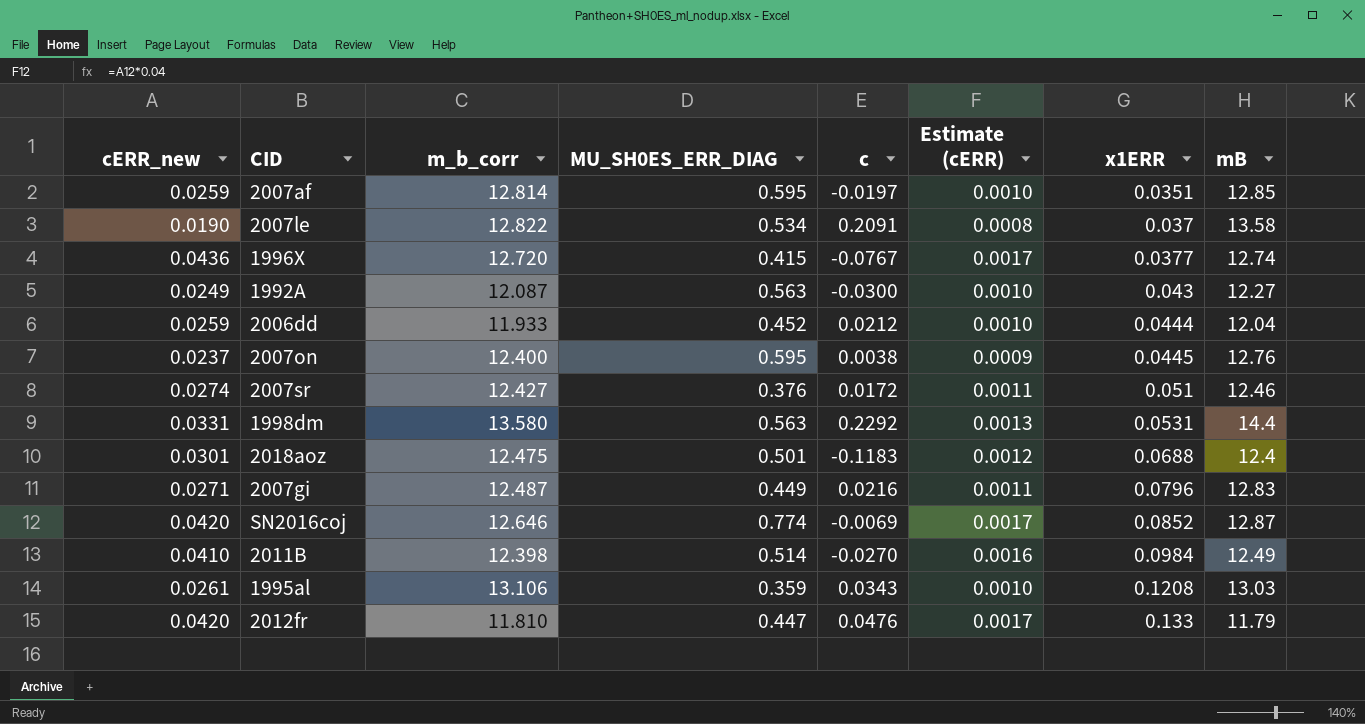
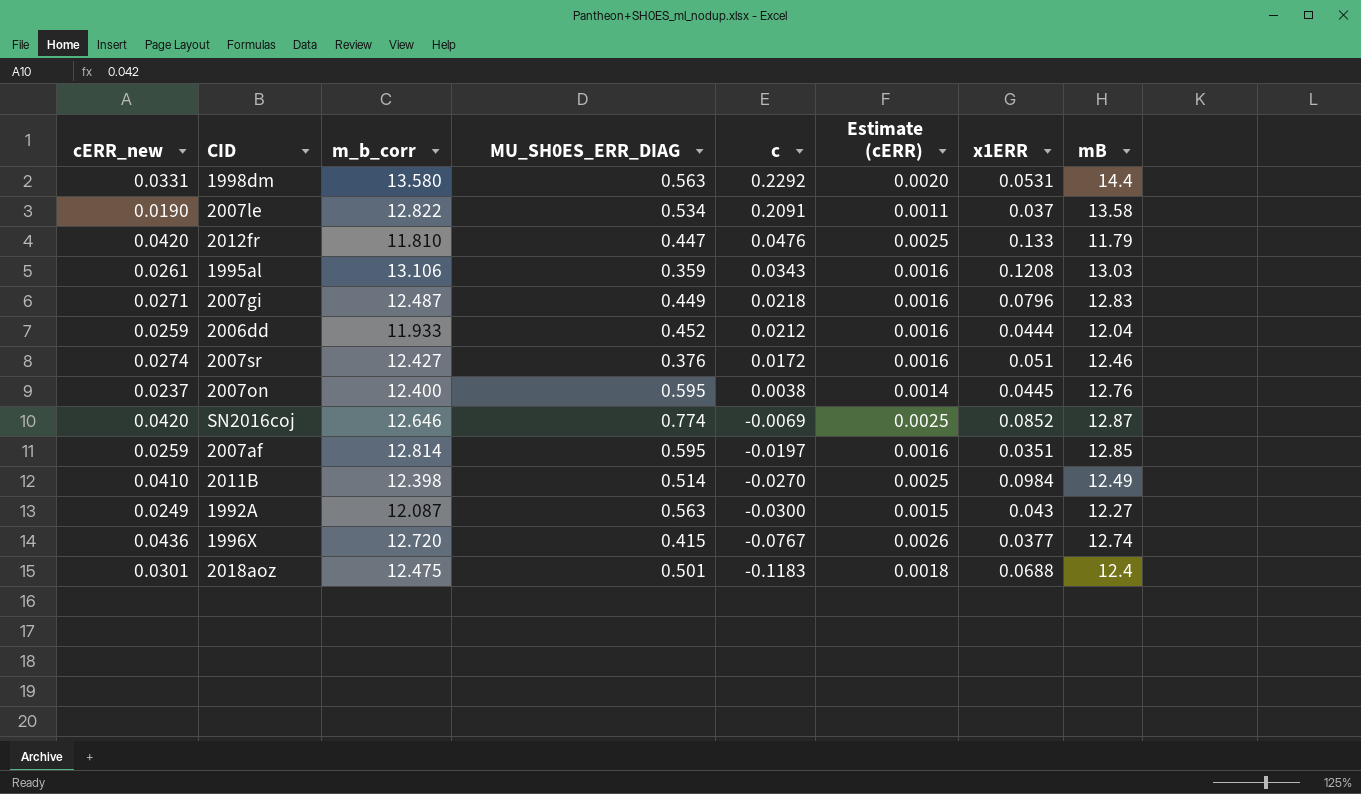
row order: x1ERR ascending -> c descending
column Estimate (cERR) | formula: [cERR_new] * 0.04 -> [cERR_new] * 0.06
2007gi | c: 0.0216 -> 0.0218

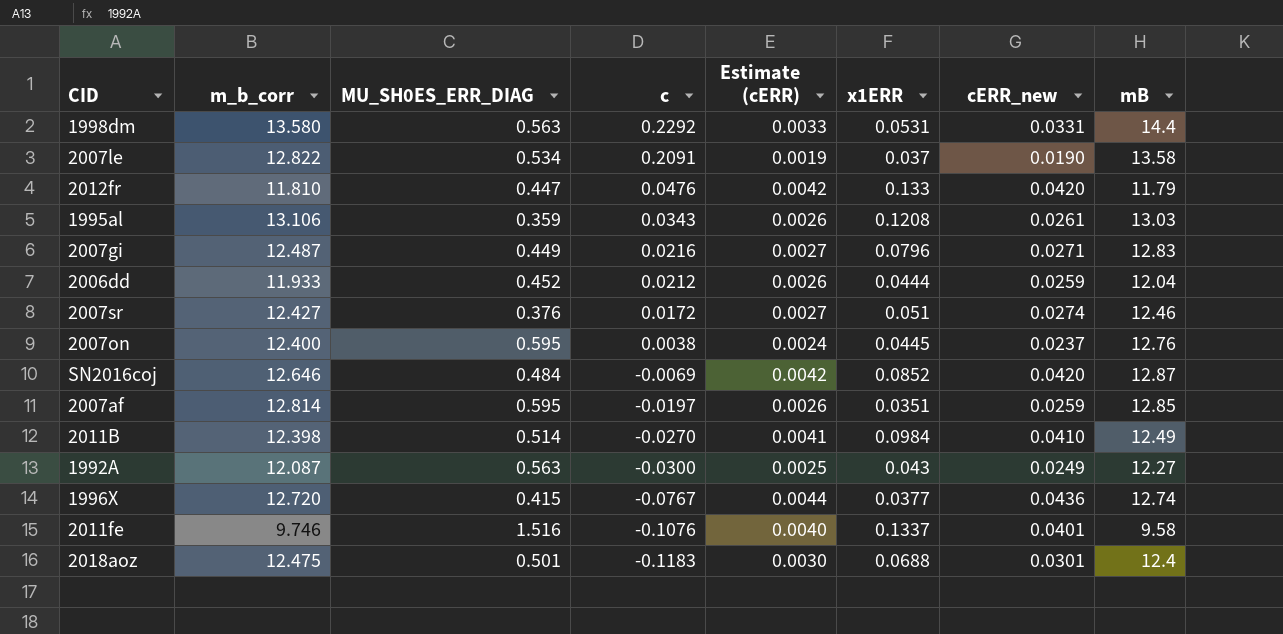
column Estimate (cERR) | formula: [cERR_new] * 0.06 -> [cERR_new] * 0.1
column cERR_new | position: 1 -> 7
2007gi | c: 0.0218 -> 0.0216
SN2016coj | MU_SH0ES_ERR_DIAG: 0.774 -> 0.484
row 2011fe: none -> 9.746 | 1.516 | -0.1076 | 0.0040 | 0.1337 | 0.0401 | 9.58

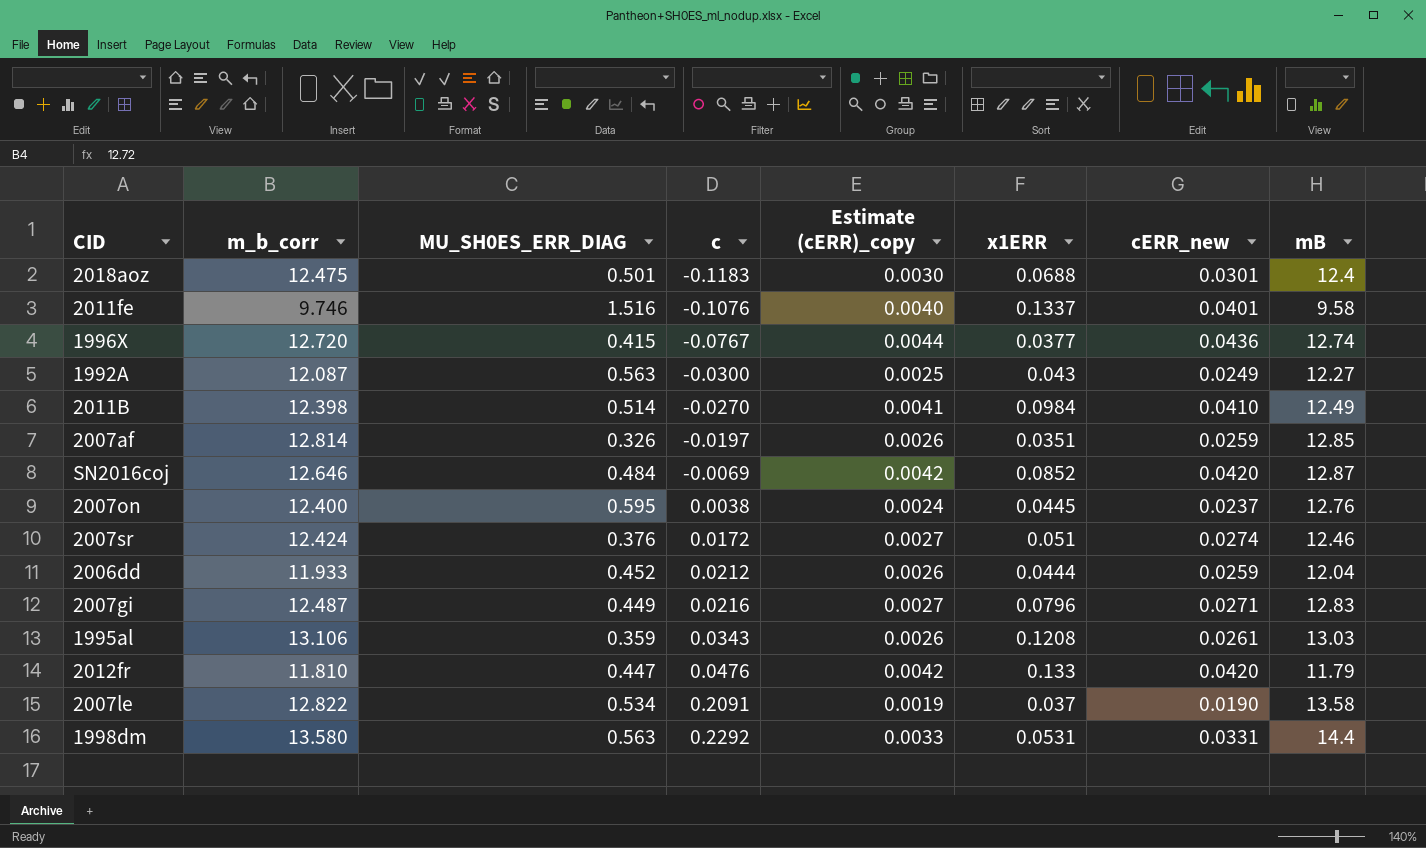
row order: c descending -> c ascending
column name: Estimate (cERR) -> Estimate (cERR)_copy
2007af | MU_SH0ES_ERR_DIAG: 0.595 -> 0.326
2007sr | m_b_corr: 12.427 -> 12.424

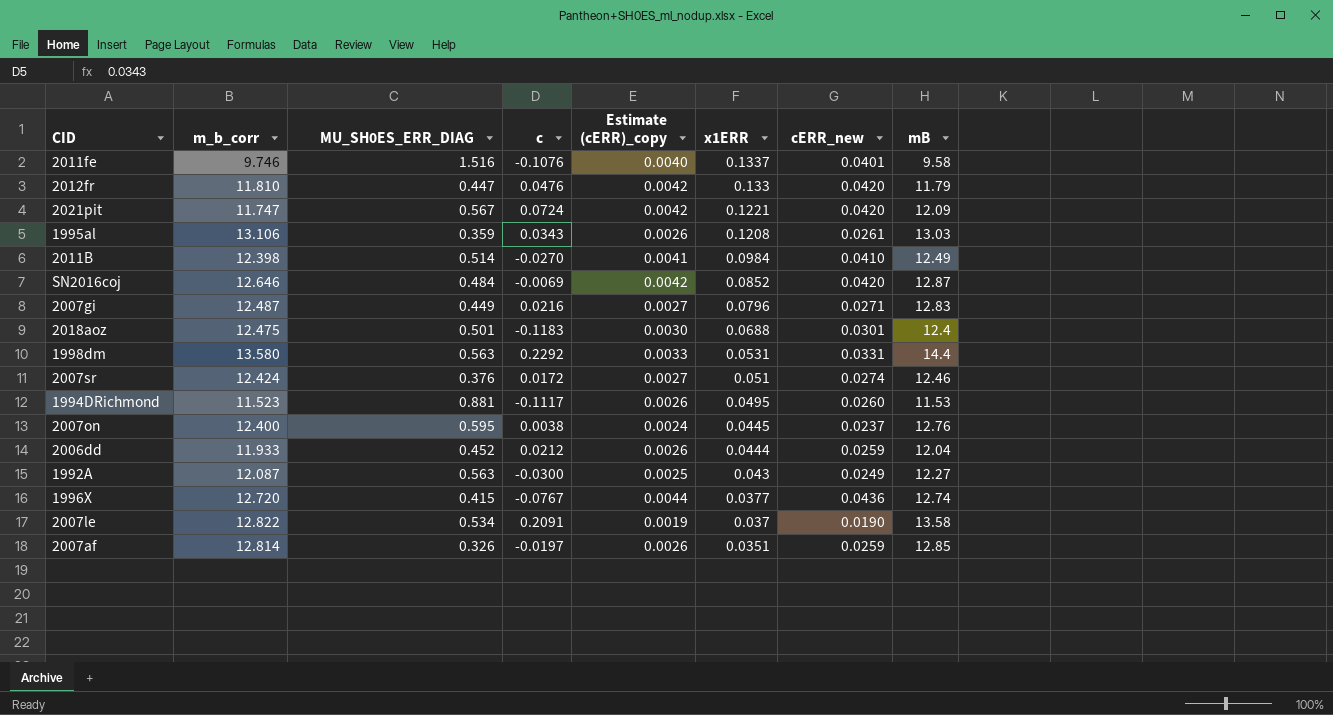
row order: c ascending -> x1ERR descending
row 2021pit: none -> 11.747 | 0.567 | 0.0724 | 0.0042 | 0.1221 | 0.0420 | 12.09
row 1994DRichmond: none -> 11.523 | 0.881 | -0.1117 | 0.0026 | 0.0495 | 0.0260 | 11.53

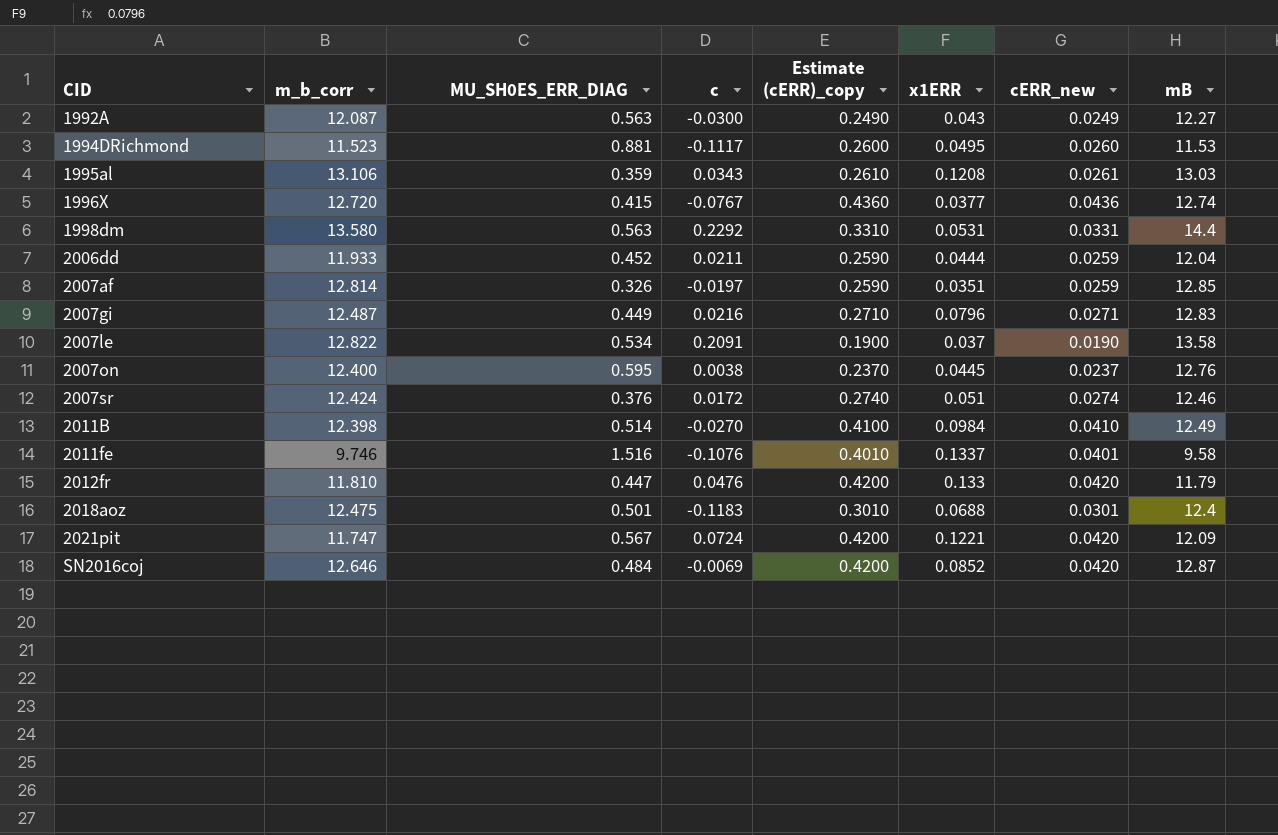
row order: x1ERR descending -> CID ascending
column Estimate (cERR)_copy | formula: [cERR_new] * 0.1 -> [cERR_new] * 10
2006dd | c: 0.0212 -> 0.0211

